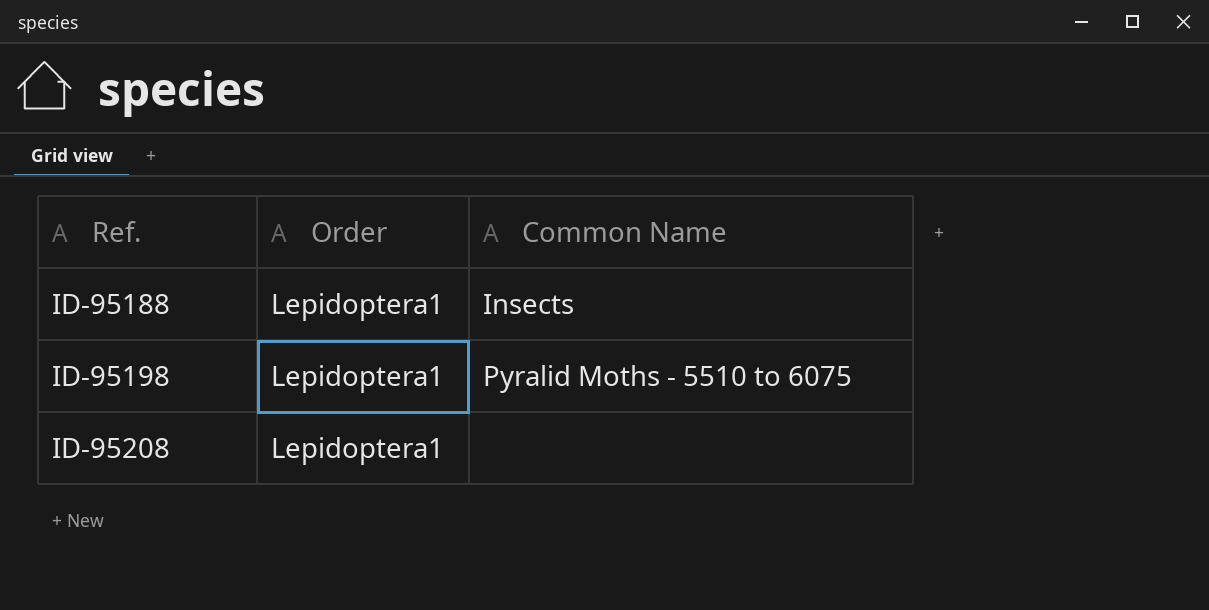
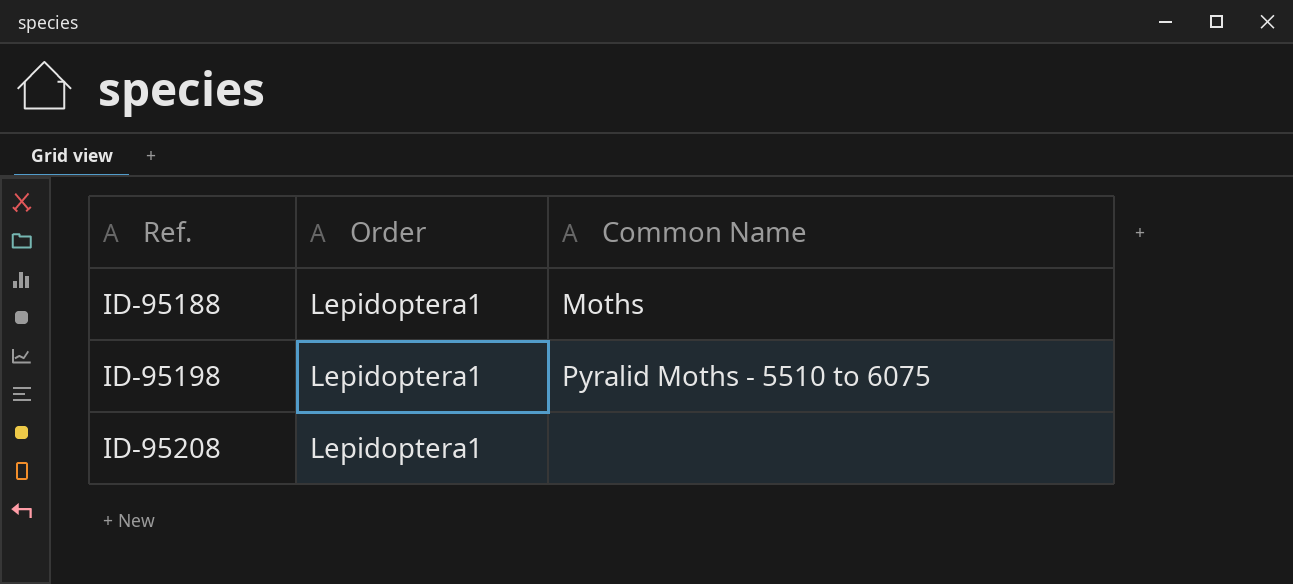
ID-95188 | Common Name: Insects -> Moths

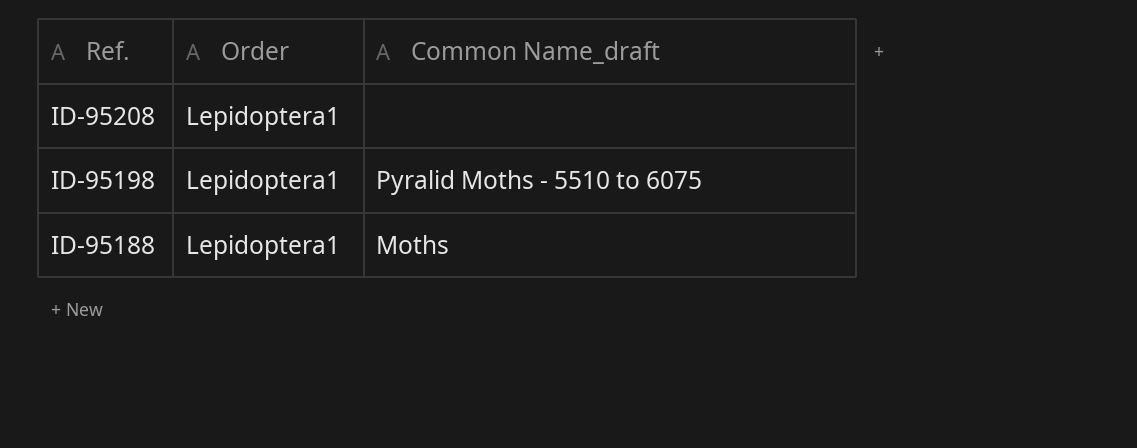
row order: Ref. ascending -> Ref. descending
column name: Common Name -> Common Name_draft

